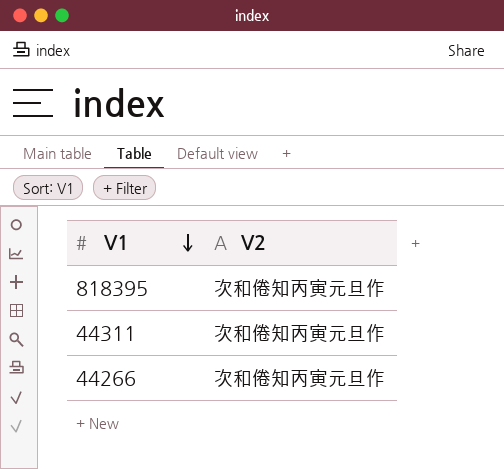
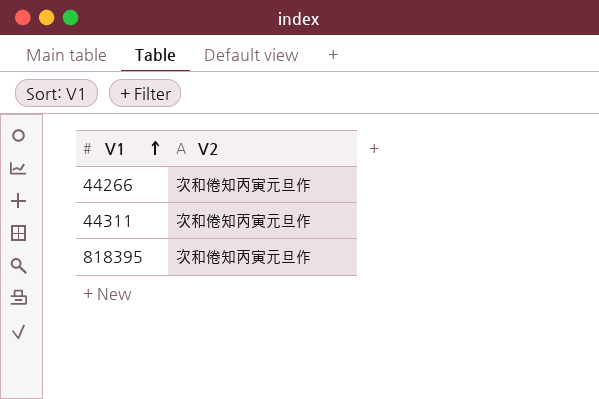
row order: V1 descending -> V1 ascending

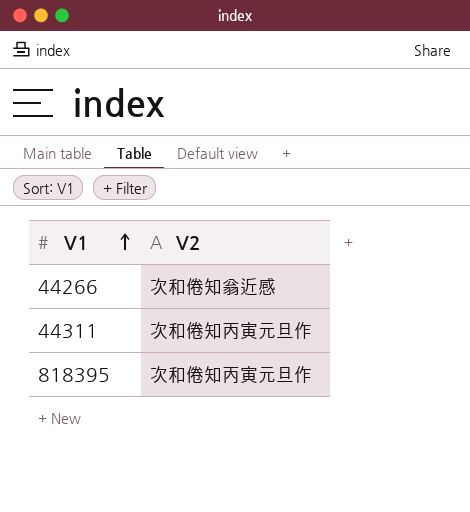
44266 | V2: 次和倦知丙寅元旦作 -> 次和倦知翁近感

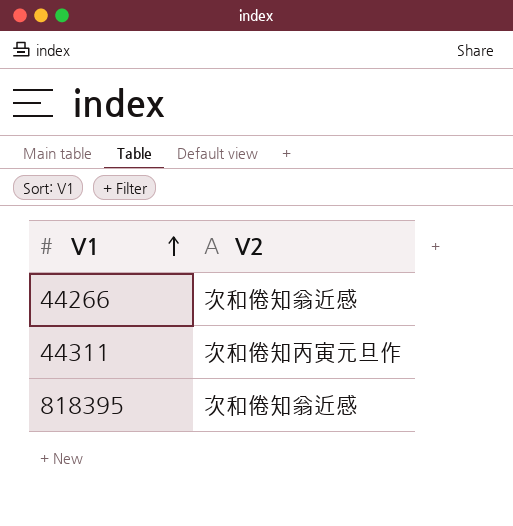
818395 | V2: 次和倦知丙寅元旦作 -> 次和倦知翁近感

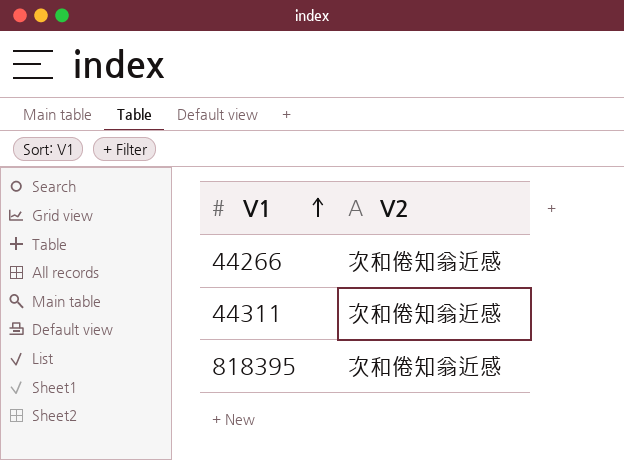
44311 | V2: 次和倦知丙寅元旦作 -> 次和倦知翁近感

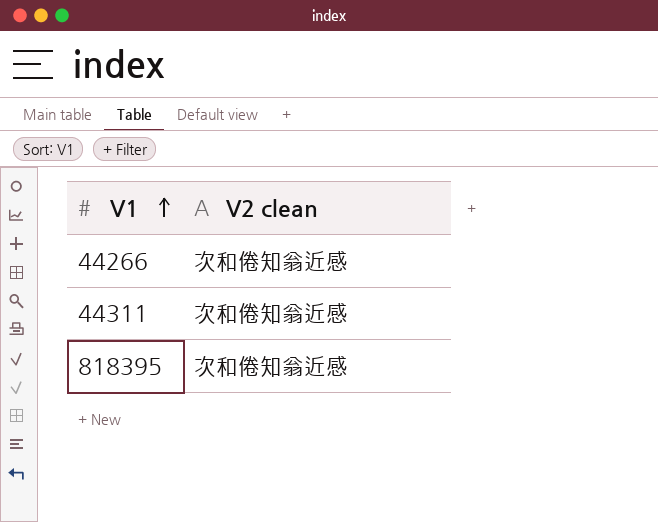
column name: V2 -> V2 clean

